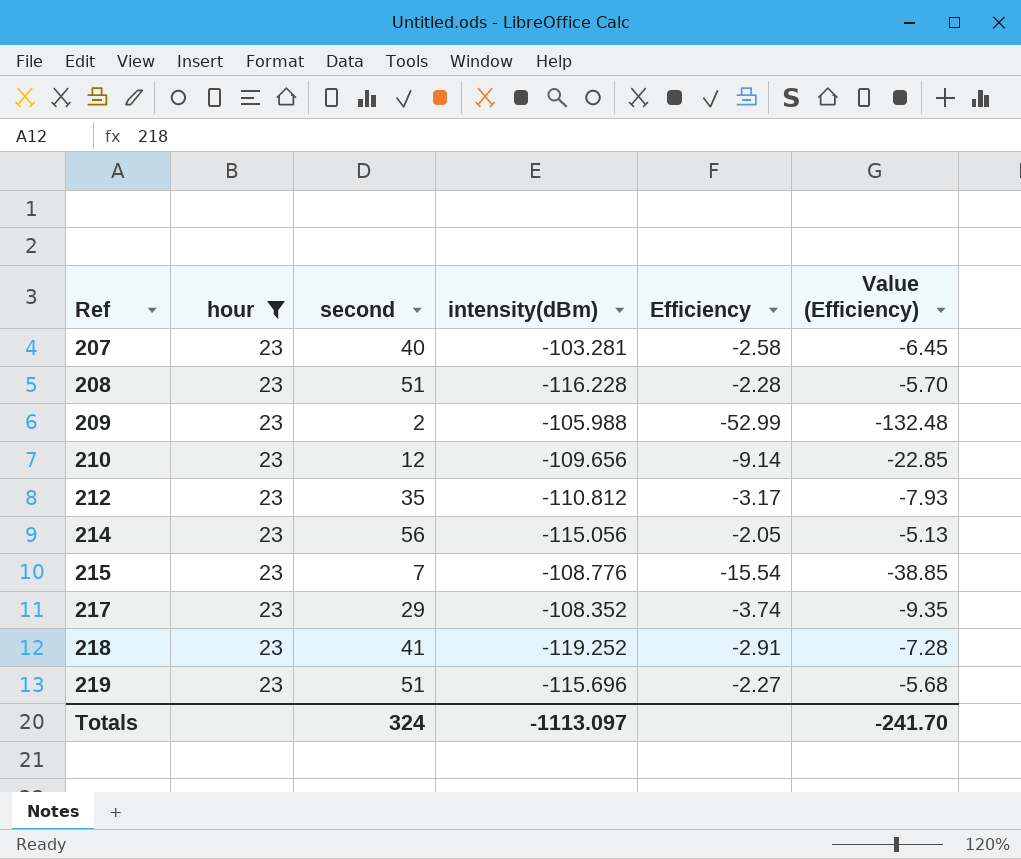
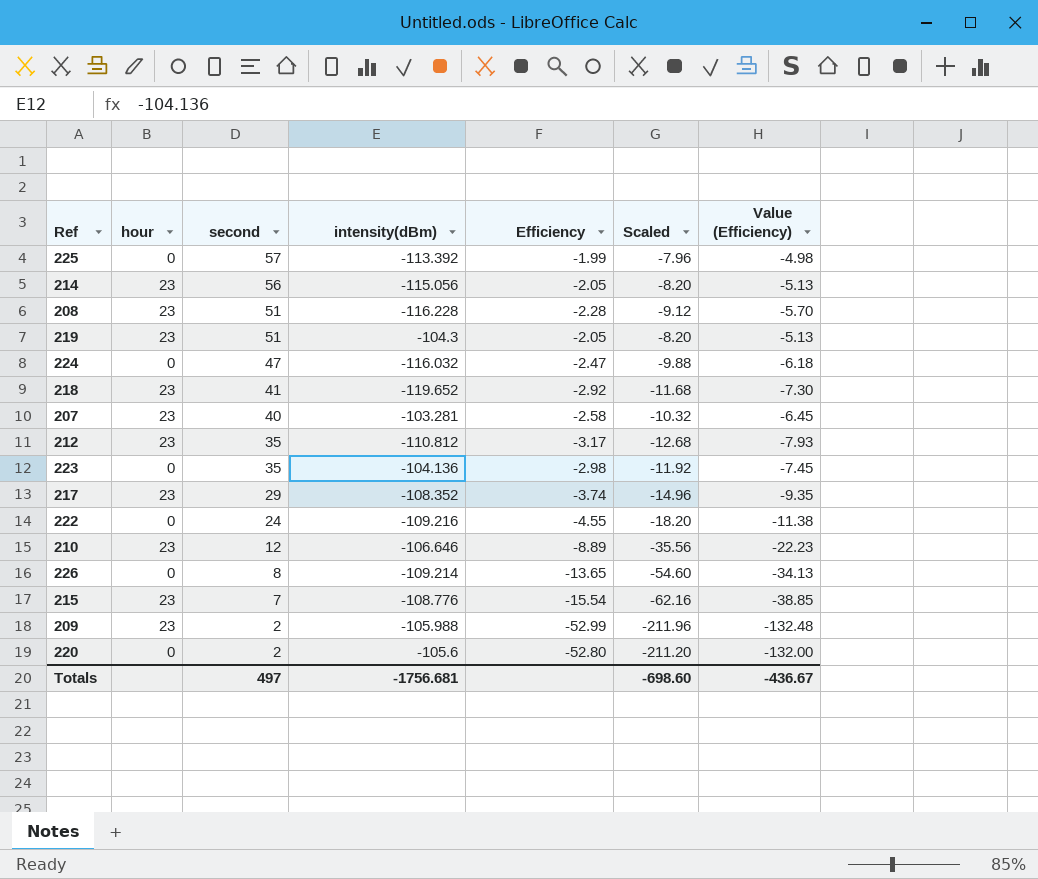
filter: hour = 23 -> none
row order: Ref ascending -> second descending
column Scaled | formula: none -> [Efficiency] * 4
219 | intensity(dBm): -115.696 -> -104.3
219 | Efficiency: -2.27 -> -2.05
219 | Value (Efficiency): -5.68 -> -5.13
218 | intensity(dBm): -119.252 -> -119.652
218 | Efficiency: -2.91 -> -2.92
218 | Value (Efficiency): -7.28 -> -7.30
210 | intensity(dBm): -109.656 -> -106.646
210 | Efficiency: -9.14 -> -8.89
210 | Value (Efficiency): -22.85 -> -22.23
Totals | second: 324 -> 497
Totals | intensity(dBm): -1113.097 -> -1756.681
Totals | Value (Efficiency): -241.70 -> -436.67

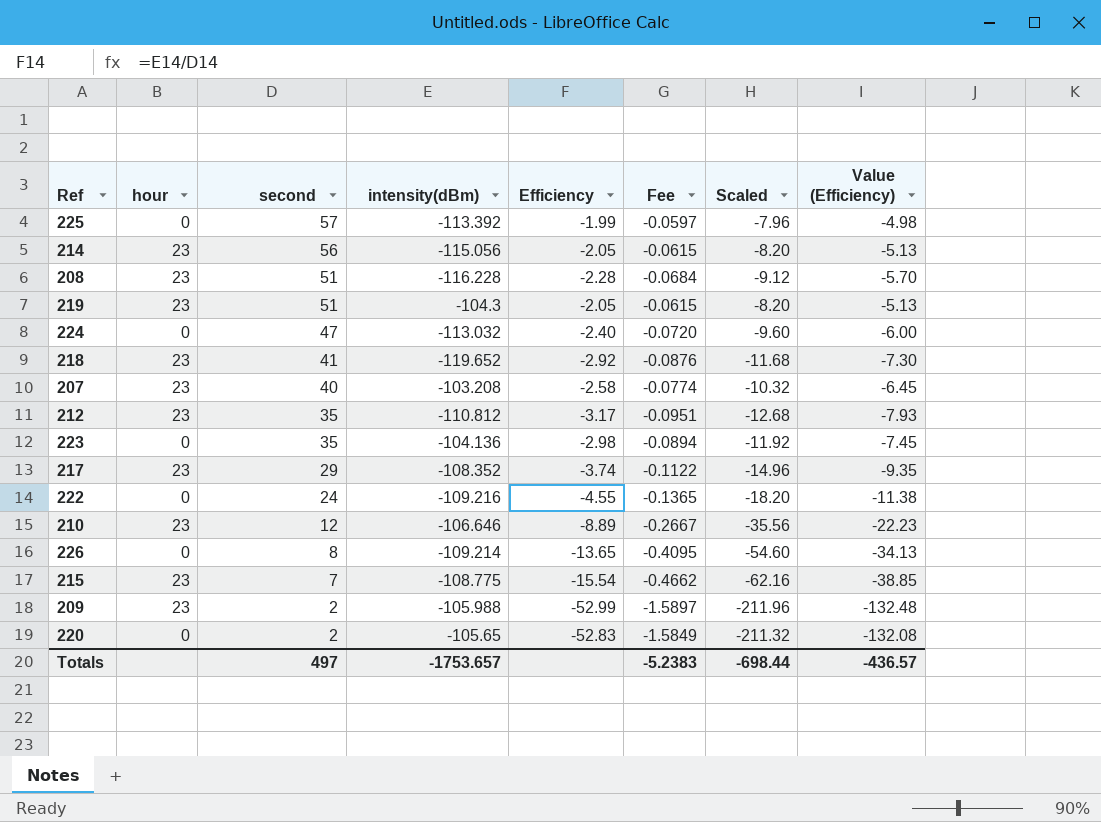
column Fee | formula: none -> [Efficiency] * 0.03
224 | intensity(dBm): -116.032 -> -113.032
224 | Efficiency: -2.47 -> -2.40
224 | Scaled: -9.88 -> -9.60
224 | Value (Efficiency): -6.18 -> -6.00
207 | intensity(dBm): -103.281 -> -103.208
215 | intensity(dBm): -108.776 -> -108.775
220 | intensity(dBm): -105.6 -> -105.65
220 | Efficiency: -52.80 -> -52.83
220 | Scaled: -211.20 -> -211.32
220 | Value (Efficiency): -132.00 -> -132.08
Totals | intensity(dBm): -1756.681 -> -1753.657
Totals | Scaled: -698.60 -> -698.44
Totals | Value (Efficiency): -436.67 -> -436.57

